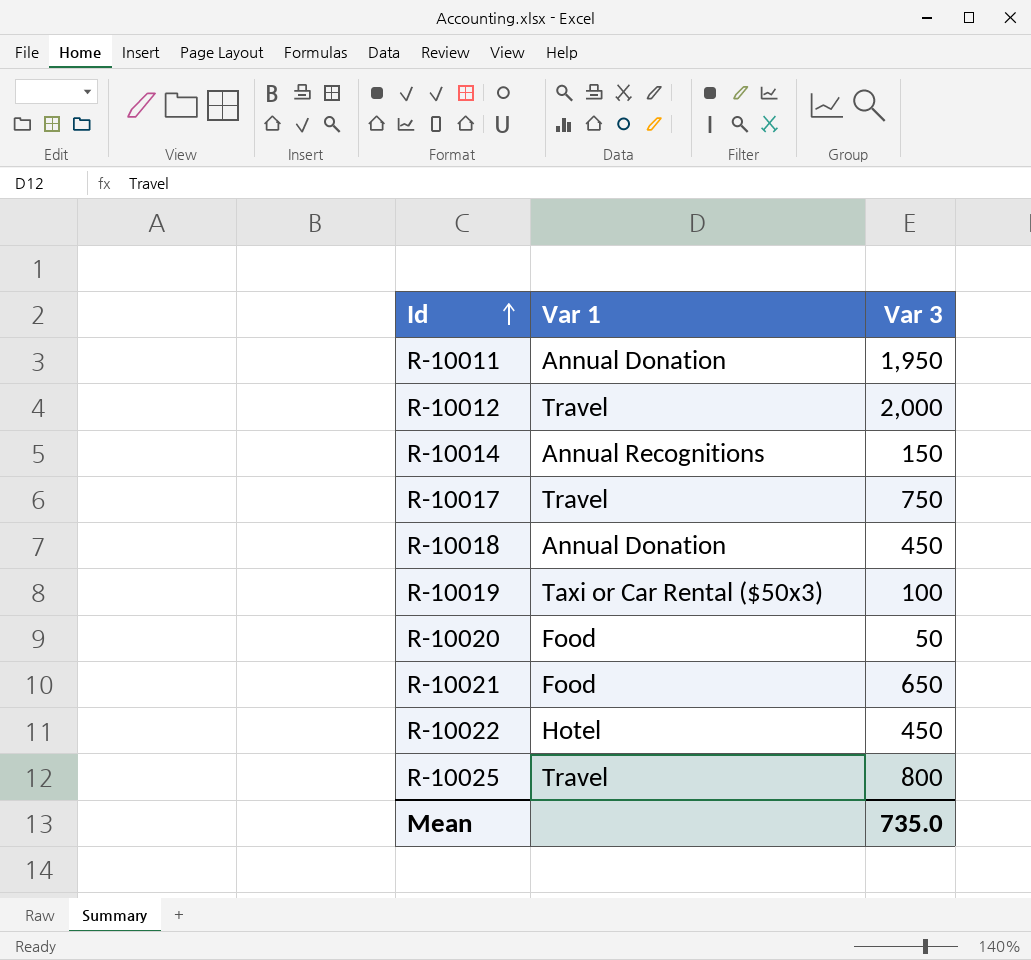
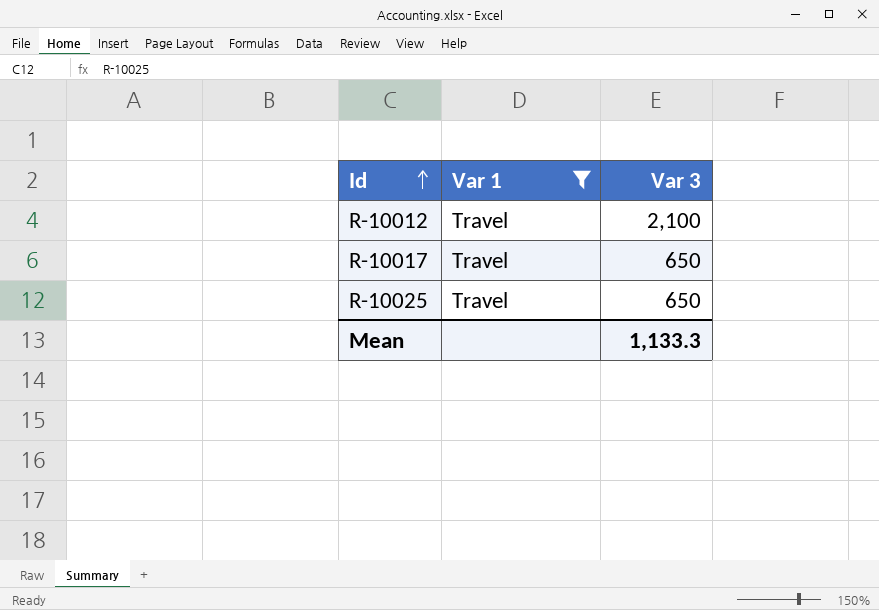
filter: none -> Var 1 = Travel
R-10012 | Var 3: 2,000 -> 2,100
R-10017 | Var 3: 750 -> 650
R-10025 | Var 3: 800 -> 650
Mean | Var 3: 735.0 -> 1,133.3

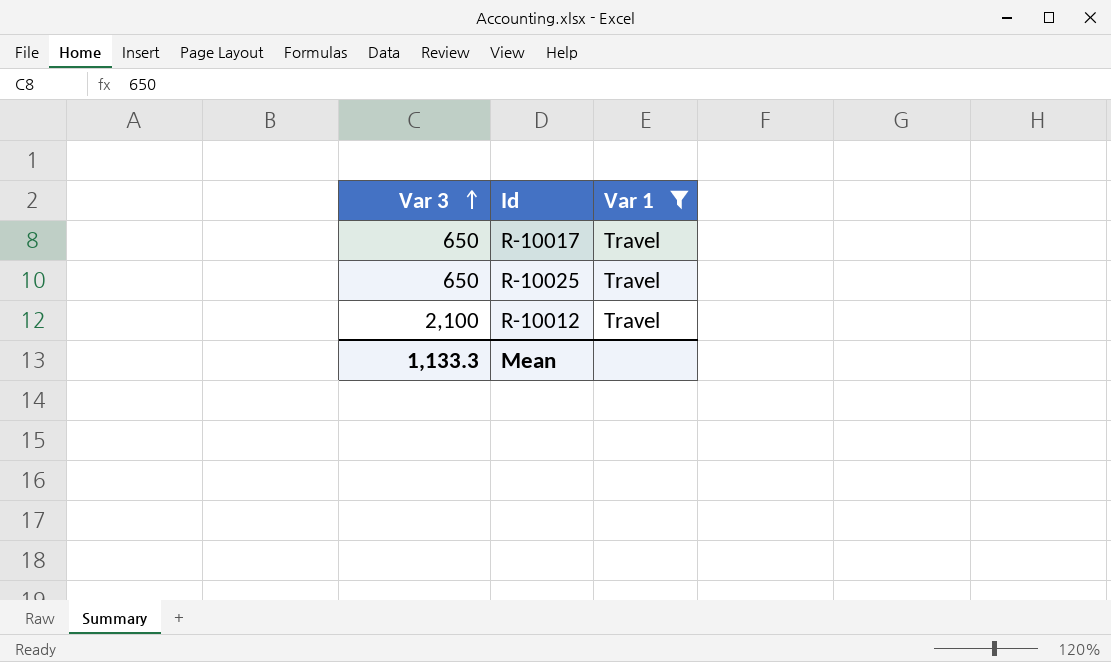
row order: Id ascending -> Var 3 ascending
column Var 3 | position: 3 -> 1

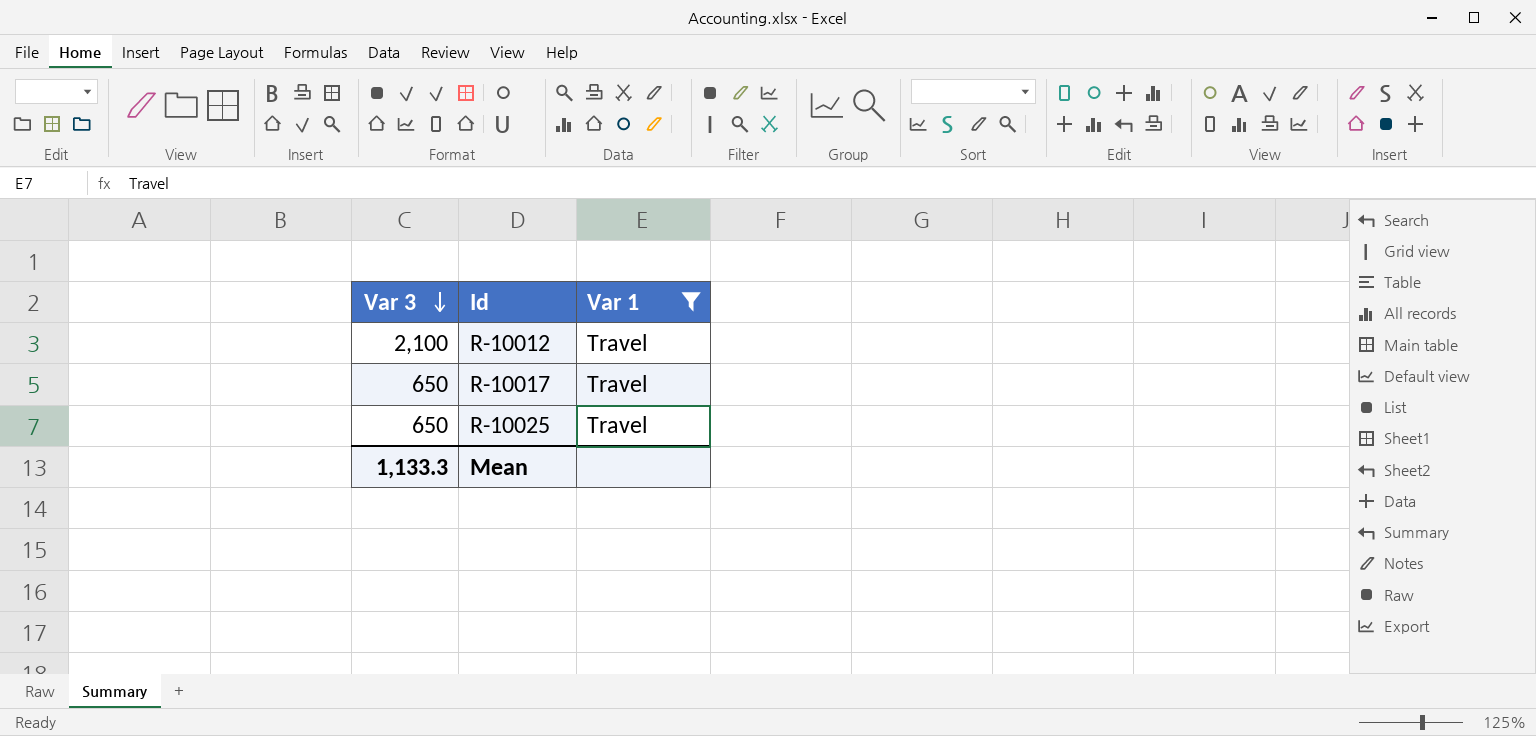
row order: Var 3 ascending -> Var 3 descending

